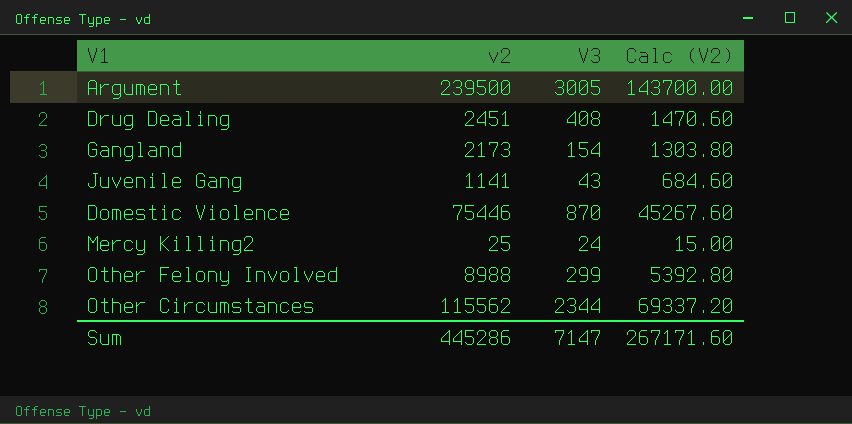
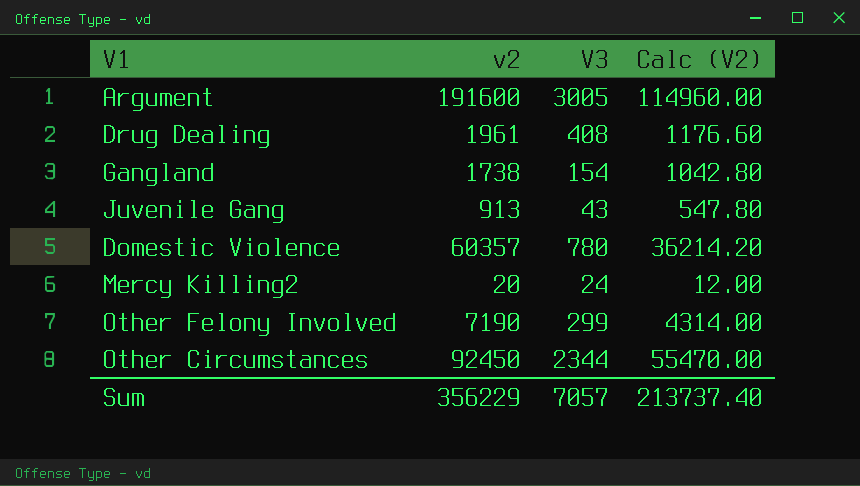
Argument | v2: 239500 -> 191600
Argument | Calc (V2): 143700.00 -> 114960.00
Drug Dealing | v2: 2451 -> 1961
Drug Dealing | Calc (V2): 1470.60 -> 1176.60
Gangland | v2: 2173 -> 1738
Gangland | Calc (V2): 1303.80 -> 1042.80
Juvenile Gang | v2: 1141 -> 913
Juvenile Gang | Calc (V2): 684.60 -> 547.80
Domestic Violence | v2: 75446 -> 60357
Domestic Violence | V3: 870 -> 780
Domestic Violence | Calc (V2): 45267.60 -> 36214.20
Mercy Killing2 | v2: 25 -> 20
Mercy Killing2 | Calc (V2): 15.00 -> 12.00
Other Felony Involved | v2: 8988 -> 7190
Other Felony Involved | Calc (V2): 5392.80 -> 4314.00
Other Circumstances | v2: 115562 -> 92450
Other Circumstances | Calc (V2): 69337.20 -> 55470.00
Sum | v2: 445286 -> 356229
Sum | V3: 7147 -> 7057
Sum | Calc (V2): 267171.60 -> 213737.40

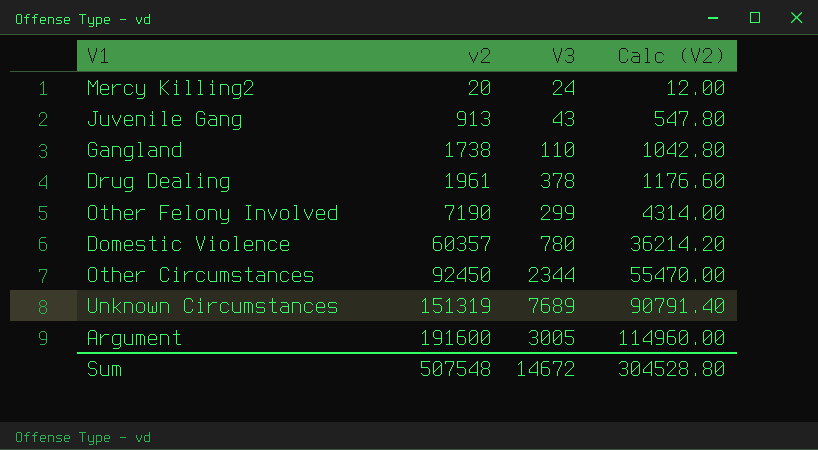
row order: none -> v2 ascending
Gangland | V3: 154 -> 110
Drug Dealing | V3: 408 -> 378
row Unknown Circumstances: none -> 151319 | 7689 | 90791.40
Sum | v2: 356229 -> 507548
Sum | V3: 7057 -> 14672
Sum | Calc (V2): 213737.40 -> 304528.80

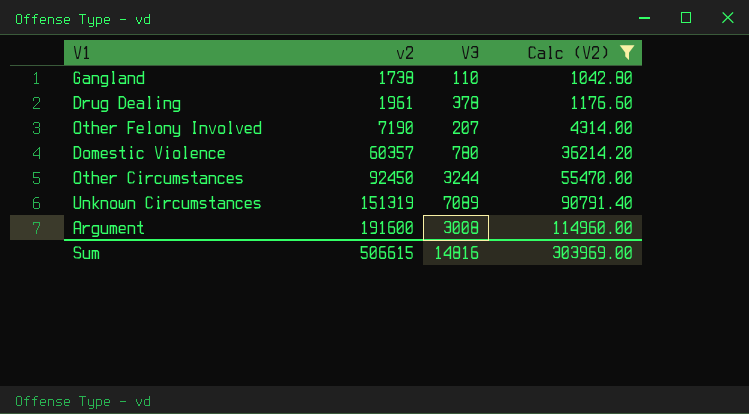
filter: none -> Calc (V2) >= 1042.80
Other Felony Involved | V3: 299 -> 207
Other Circumstances | V3: 2344 -> 3244
Unknown Circumstances | V3: 7689 -> 7089
Argument | V3: 3005 -> 3008
Sum | v2: 507548 -> 506615
Sum | V3: 14672 -> 14816
Sum | Calc (V2): 304528.80 -> 303969.00

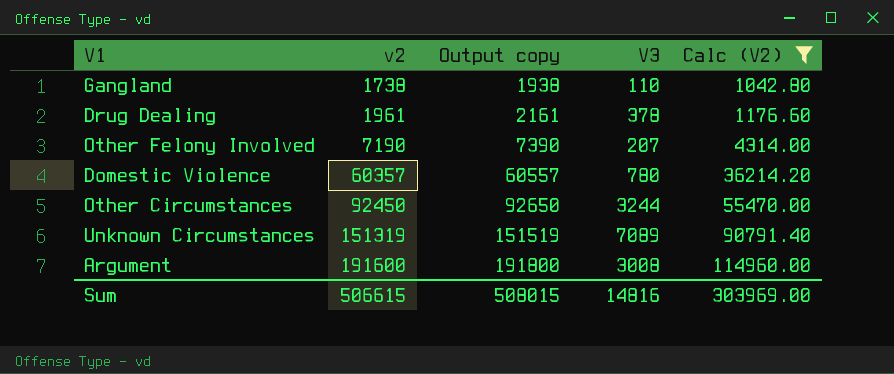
column Output copy | formula: none -> [v2] + 200

